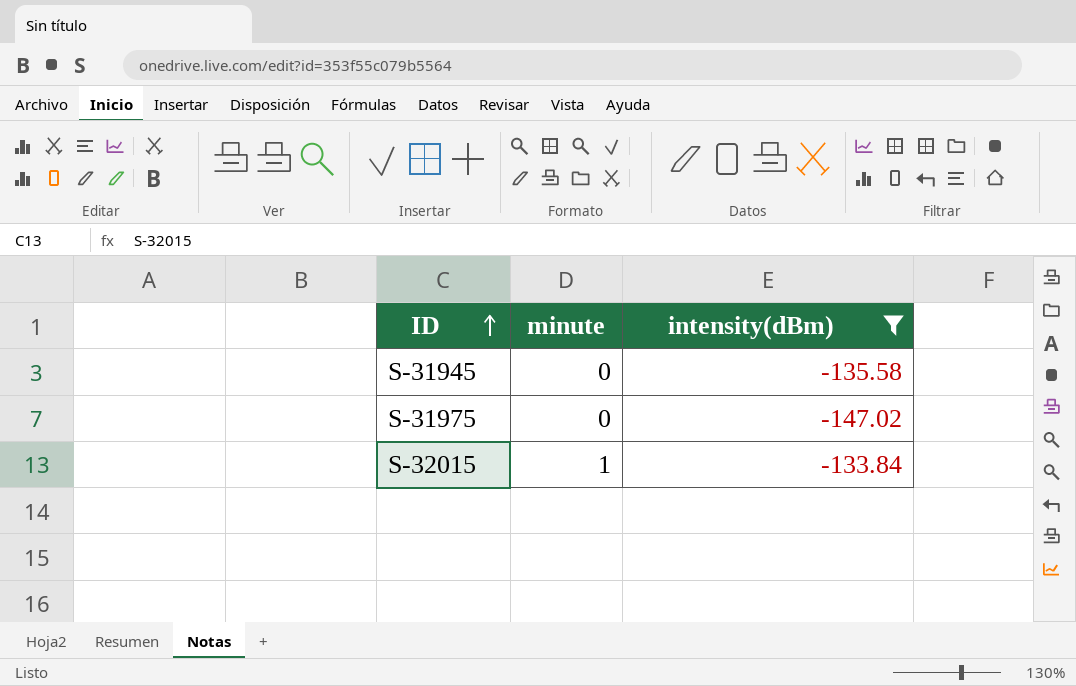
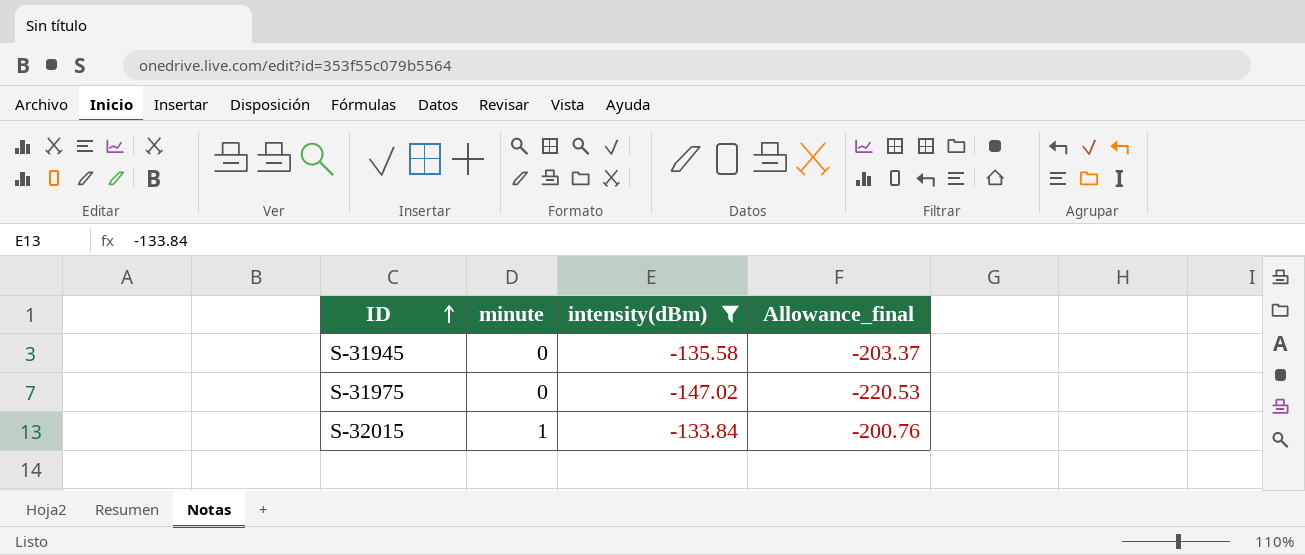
column Allowance_final | formula: none -> [intensity(dBm)] * 1.5

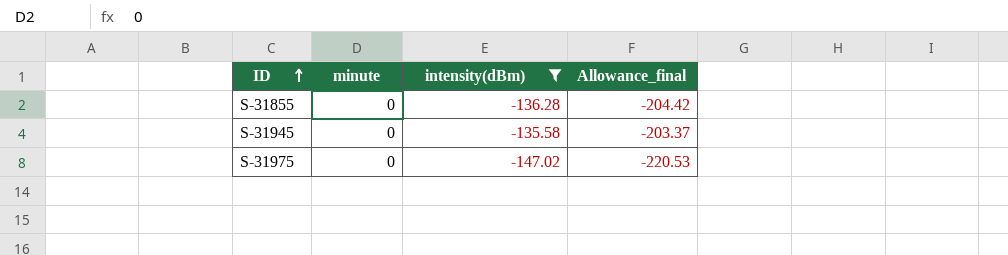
row S-32015: 1 | -133.84 | -200.76 -> none
row S-31855: none -> 0 | -136.28 | -204.42

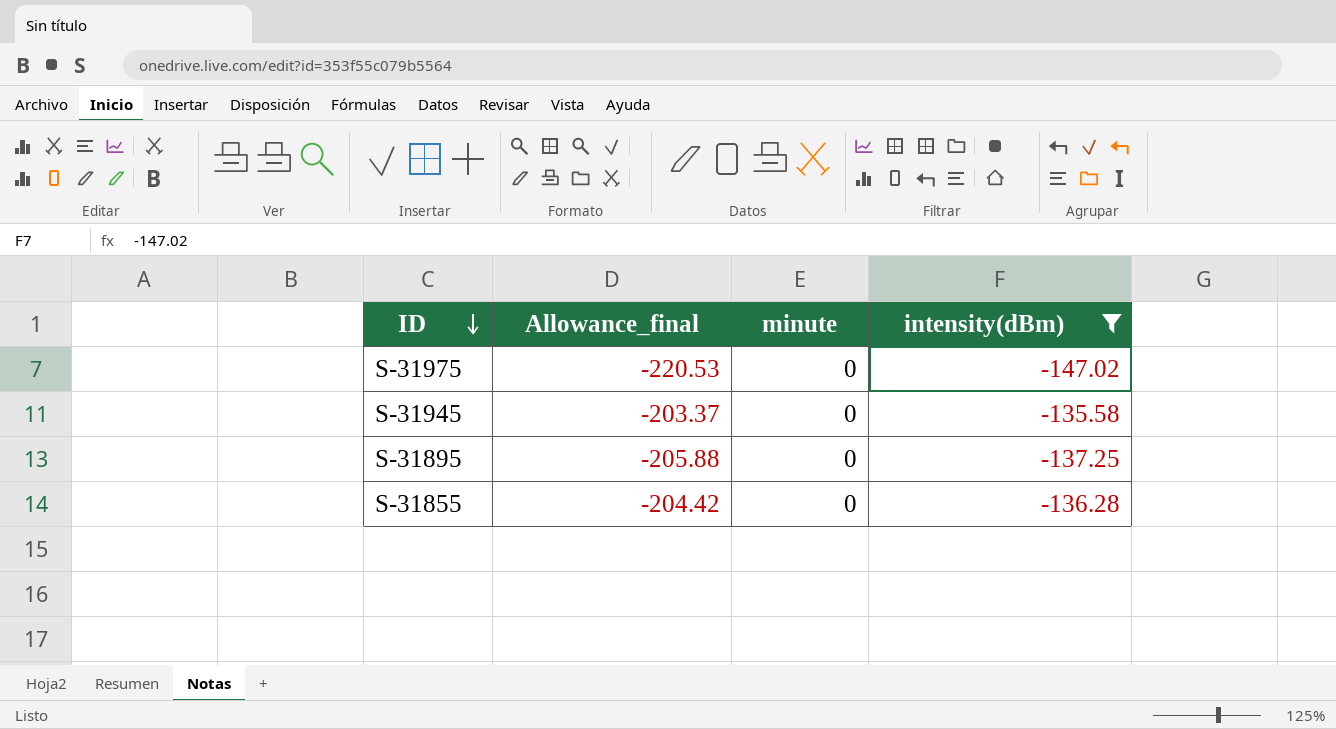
row order: ID ascending -> ID descending
column Allowance_final | position: 4 -> 2
row S-31895: none -> -205.88 | 0 | -137.25

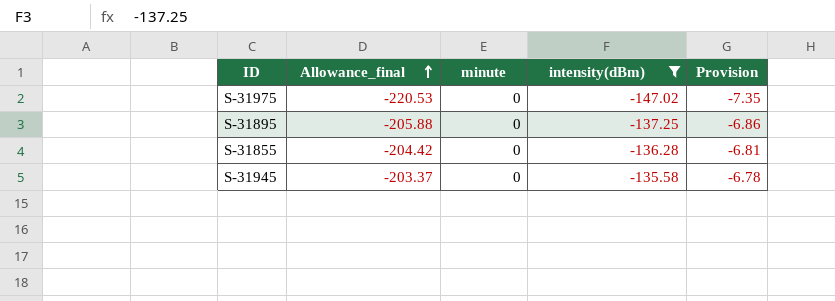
row order: ID descending -> Allowance_final ascending
column Provision | formula: none -> [intensity(dBm)] * 0.05

